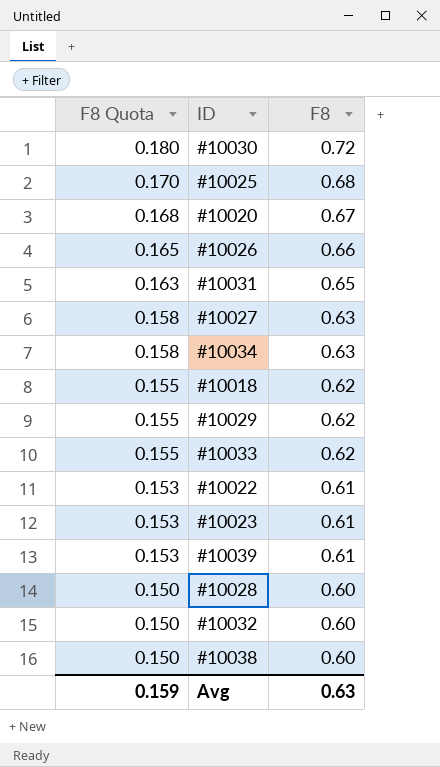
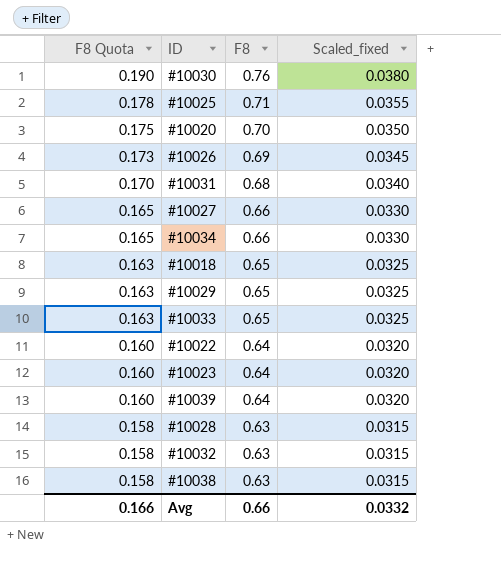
column Scaled_fixed | formula: none -> [F8] * 0.05
#10030 | F8 Quota: 0.180 -> 0.190
#10030 | F8: 0.72 -> 0.76
#10025 | F8 Quota: 0.170 -> 0.178
#10025 | F8: 0.68 -> 0.71
#10020 | F8 Quota: 0.168 -> 0.175
#10020 | F8: 0.67 -> 0.70
#10026 | F8 Quota: 0.165 -> 0.173
#10026 | F8: 0.66 -> 0.69
#10031 | F8 Quota: 0.163 -> 0.170
#10031 | F8: 0.65 -> 0.68
#10027 | F8 Quota: 0.158 -> 0.165
#10027 | F8: 0.63 -> 0.66
#10034 | F8 Quota: 0.158 -> 0.165
#10034 | F8: 0.63 -> 0.66
#10018 | F8 Quota: 0.155 -> 0.163
#10018 | F8: 0.62 -> 0.65
#10029 | F8 Quota: 0.155 -> 0.163
#10029 | F8: 0.62 -> 0.65
#10033 | F8 Quota: 0.155 -> 0.163
#10033 | F8: 0.62 -> 0.65
#10022 | F8 Quota: 0.153 -> 0.160
#10022 | F8: 0.61 -> 0.64
#10023 | F8 Quota: 0.153 -> 0.160
#10023 | F8: 0.61 -> 0.64
#10039 | F8 Quota: 0.153 -> 0.160
#10039 | F8: 0.61 -> 0.64
#10028 | F8 Quota: 0.150 -> 0.158
#10028 | F8: 0.60 -> 0.63
#10032 | F8 Quota: 0.150 -> 0.158
#10032 | F8: 0.60 -> 0.63
#10038 | F8 Quota: 0.150 -> 0.158
#10038 | F8: 0.60 -> 0.63
Avg | F8 Quota: 0.159 -> 0.166
Avg | F8: 0.63 -> 0.66

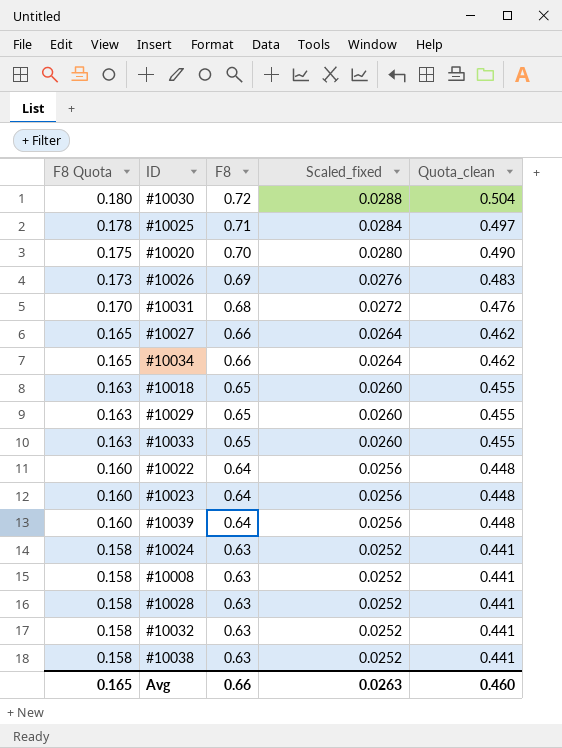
column Scaled_fixed | formula: [F8] * 0.05 -> [F8] * 0.04
column Quota_clean | formula: none -> [F8] * 0.7
#10030 | F8 Quota: 0.190 -> 0.180
#10030 | F8: 0.76 -> 0.72
row #10024: none -> 0.158 | 0.63 | 0.0252 | 0.441
row #10008: none -> 0.158 | 0.63 | 0.0252 | 0.441
Avg | F8 Quota: 0.166 -> 0.165
Avg | Scaled_fixed: 0.0332 -> 0.0263

